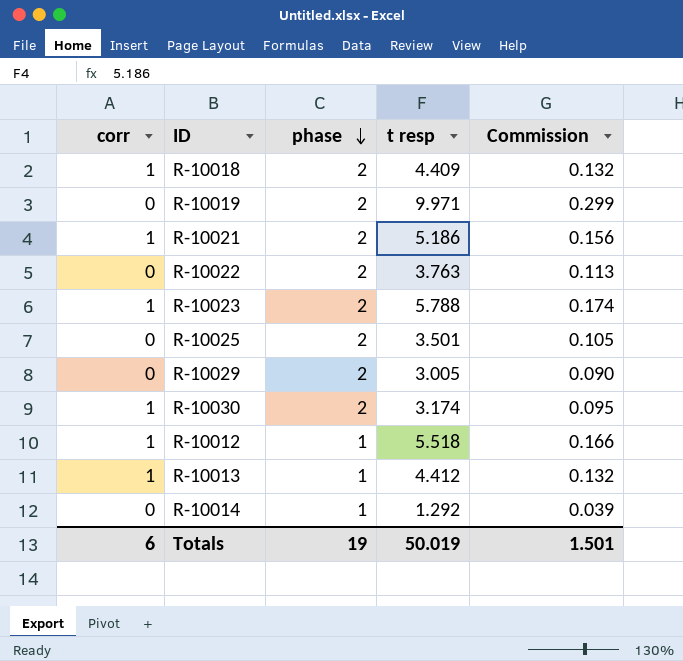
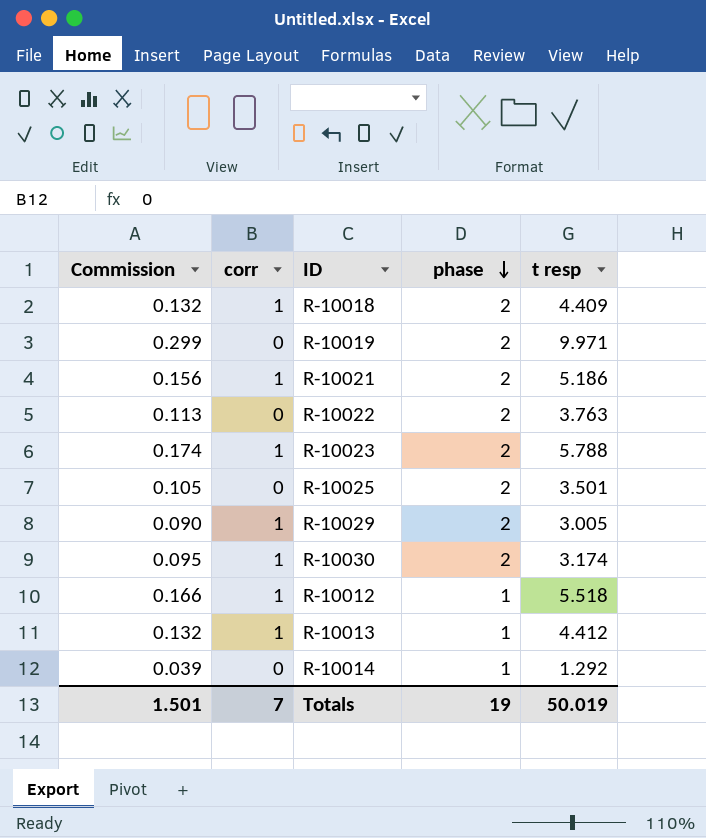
column Commission | position: 5 -> 1
R-10029 | corr: 0 -> 1
Totals | corr: 6 -> 7

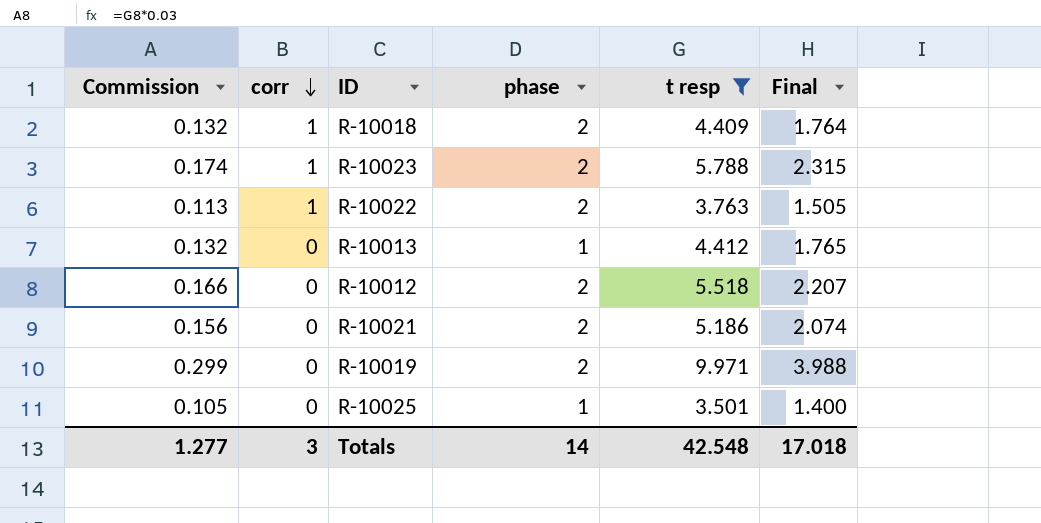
filter: none -> t resp >= 3.501
row order: phase descending -> corr descending
column Final | formula: none -> [t resp] * 0.4
R-10022 | corr: 0 -> 1
R-10013 | corr: 1 -> 0
R-10012 | corr: 1 -> 0
R-10012 | phase: 1 -> 2
R-10021 | corr: 1 -> 0
R-10025 | phase: 2 -> 1
Totals | Commission: 1.501 -> 1.277
Totals | corr: 7 -> 3
Totals | phase: 19 -> 14
Totals | t resp: 50.019 -> 42.548

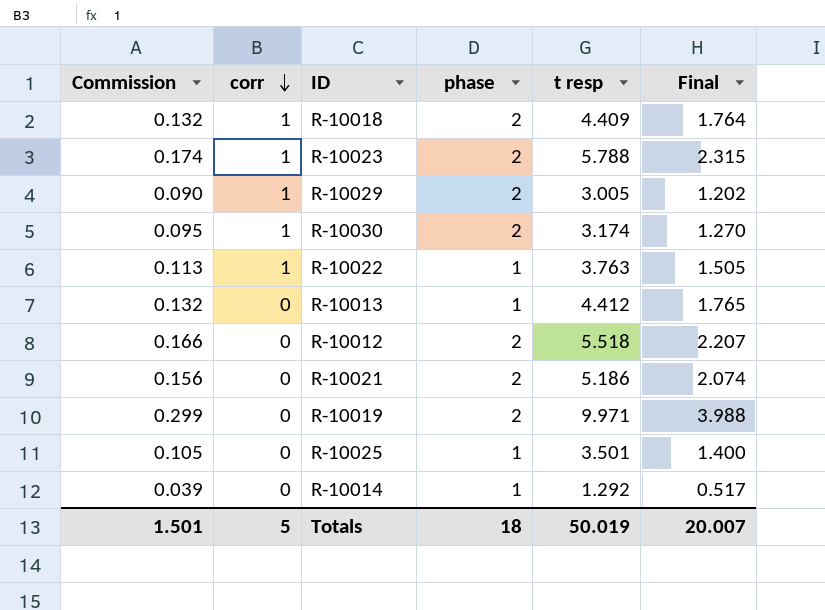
filter: t resp >= 3.501 -> none
R-10022 | phase: 2 -> 1
Totals | Commission: 1.277 -> 1.501
Totals | corr: 3 -> 5
Totals | phase: 14 -> 18
Totals | t resp: 42.548 -> 50.019
Totals | Final: 17.018 -> 20.007

